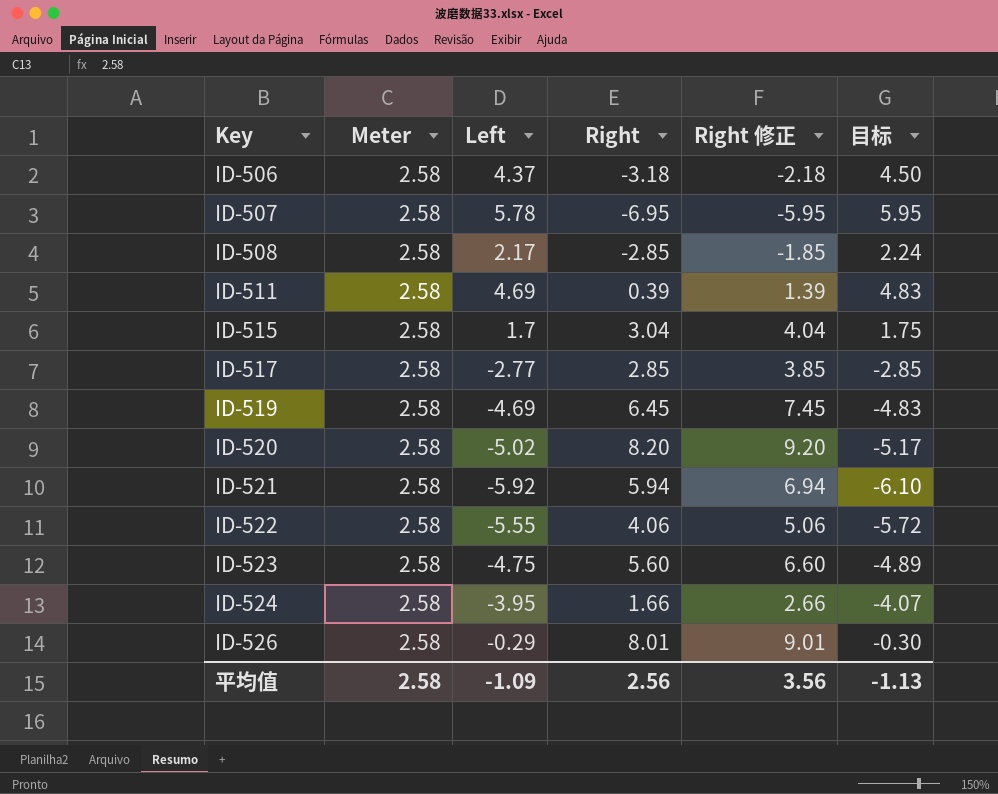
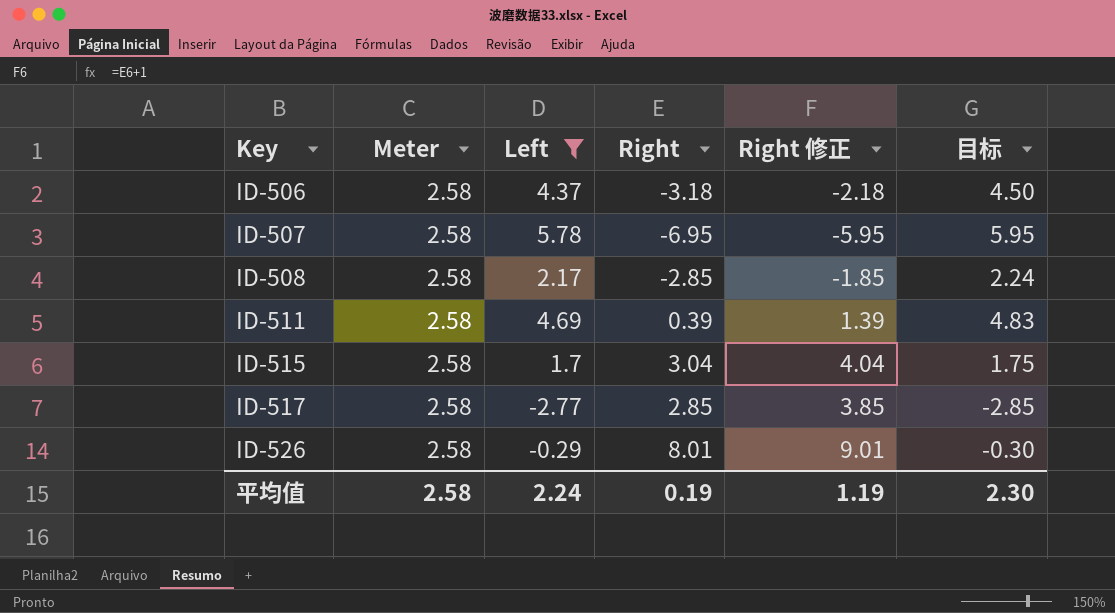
filter: none -> Left >= -2.77
平均值 | Left: -1.09 -> 2.24
平均值 | Right: 2.56 -> 0.19
平均值 | Right 修正: 3.56 -> 1.19
平均值 | 目标: -1.13 -> 2.30

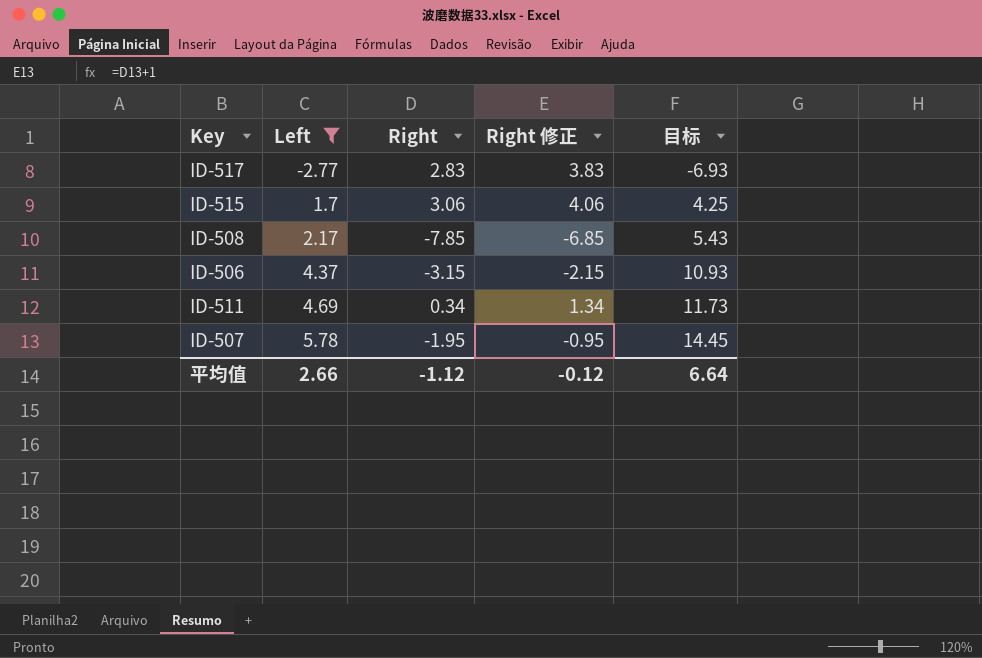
row order: Key ascending -> Left ascending
column Meter | position: 2 -> none
column 目标 | formula: [Left] * 1.03 -> [Left] * 2.5
row ID-526: 2.58 | -0.29 | 8.01 | 9.01 | -0.30 -> none
ID-517 | Right: 2.85 -> 2.83
ID-517 | Right 修正: 3.85 -> 3.83
ID-515 | Right: 3.04 -> 3.06
ID-515 | Right 修正: 4.04 -> 4.06
ID-508 | Right: -2.85 -> -7.85
ID-508 | Right 修正: -1.85 -> -6.85
ID-506 | Right: -3.18 -> -3.15
ID-506 | Right 修正: -2.18 -> -2.15
ID-511 | Right: 0.39 -> 0.34
ID-511 | Right 修正: 1.39 -> 1.34
ID-507 | Right: -6.95 -> -1.95
ID-507 | Right 修正: -5.95 -> -0.95
平均值 | Left: 2.24 -> 2.66
平均值 | Right: 0.19 -> -1.12
平均值 | Right 修正: 1.19 -> -0.12
平均值 | 目标: 2.30 -> 6.64

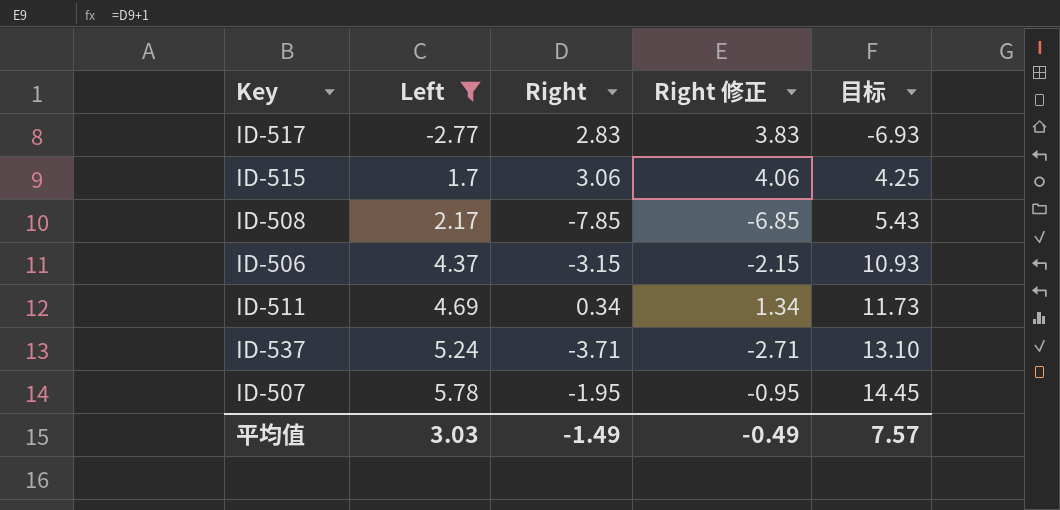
row ID-537: none -> 5.24 | -3.71 | -2.71 | 13.10
平均值 | Left: 2.66 -> 3.03
平均值 | Right: -1.12 -> -1.49
平均值 | Right 修正: -0.12 -> -0.49
平均值 | 目标: 6.64 -> 7.57

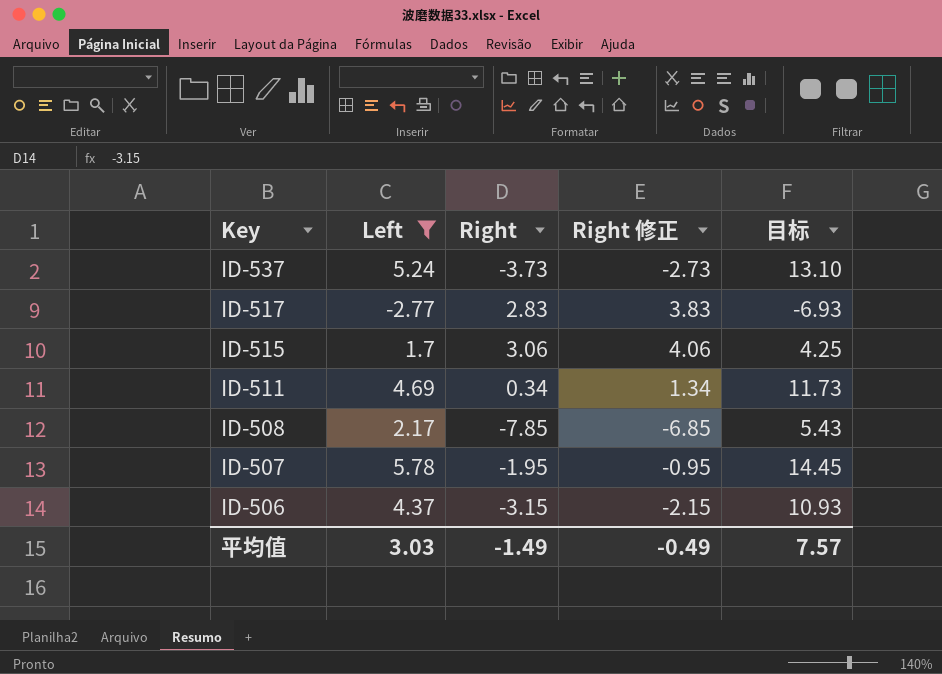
row order: Left ascending -> Key descending
ID-537 | Right: -3.71 -> -3.73
ID-537 | Right 修正: -2.71 -> -2.73

